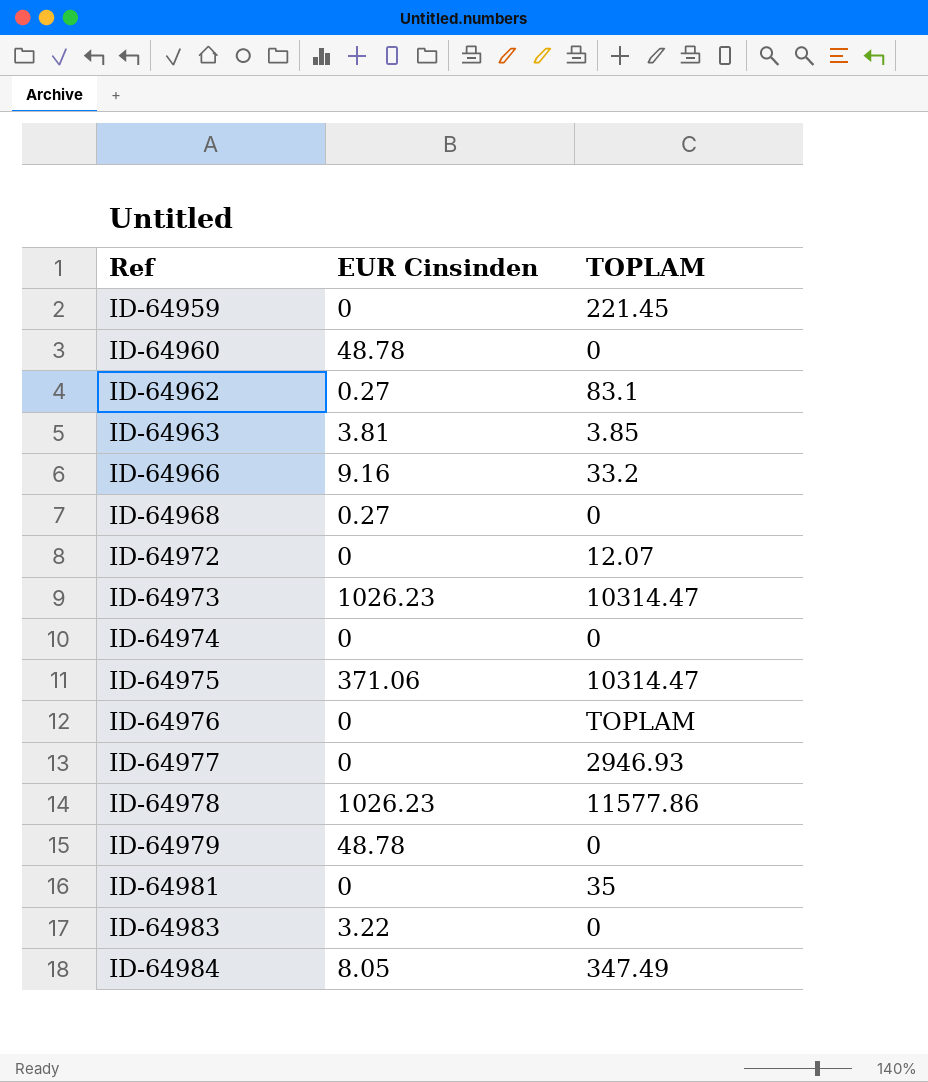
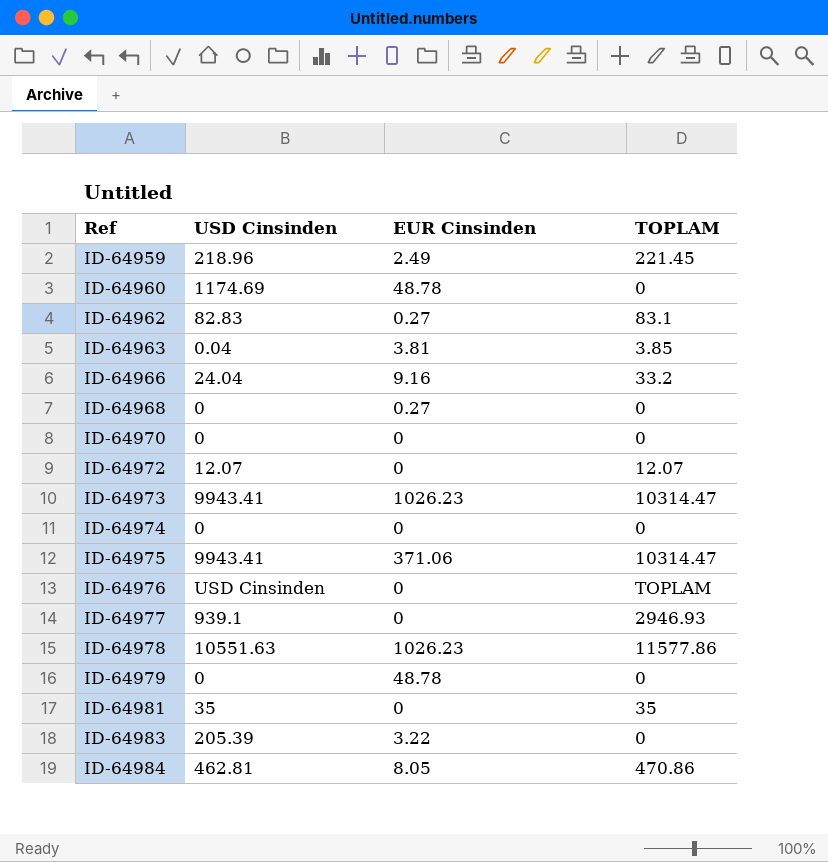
column USD Cinsinden | position: none -> 2
ID-64959 | EUR Cinsinden: 0 -> 2.49
row ID-64970: none -> 0 | 0 | 0
ID-64984 | TOPLAM: 347.49 -> 470.86

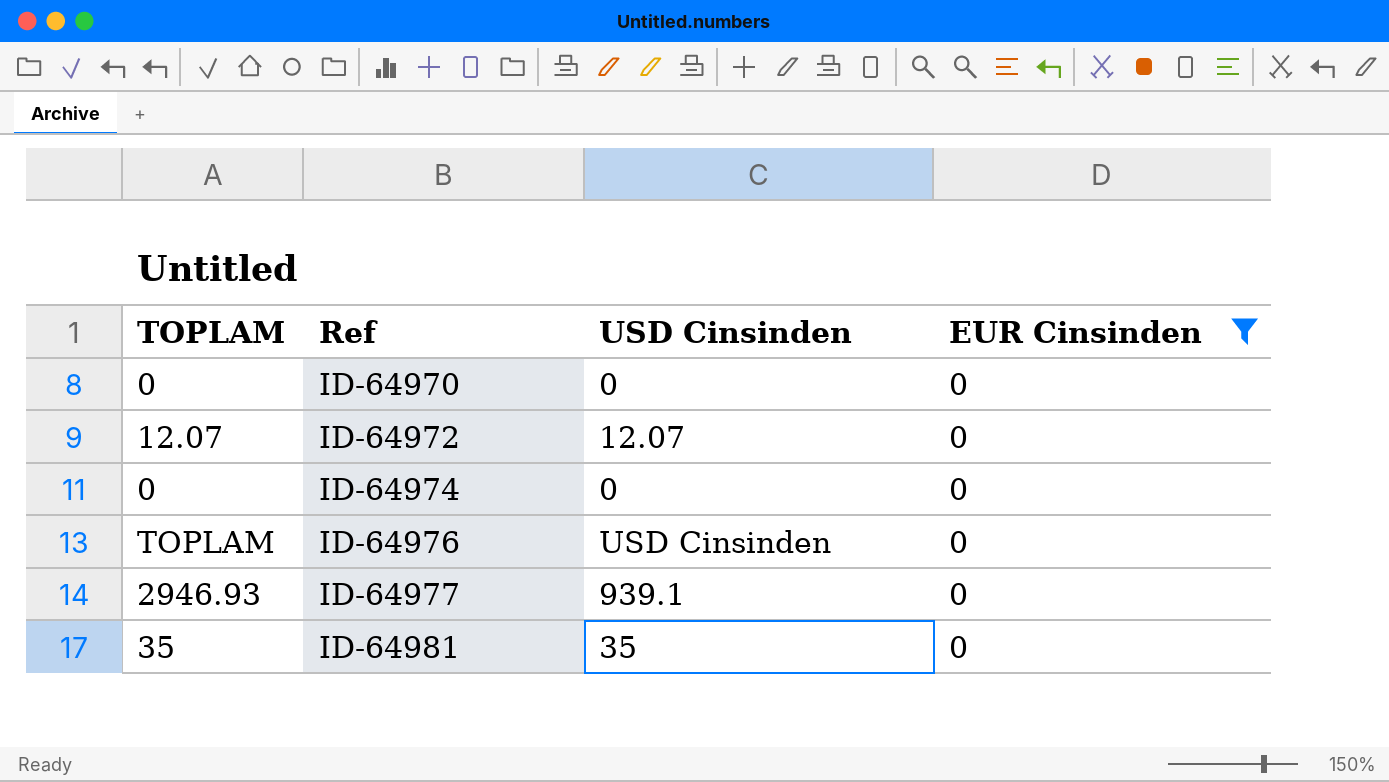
filter: none -> EUR Cinsinden = 0
column TOPLAM | position: 4 -> 1

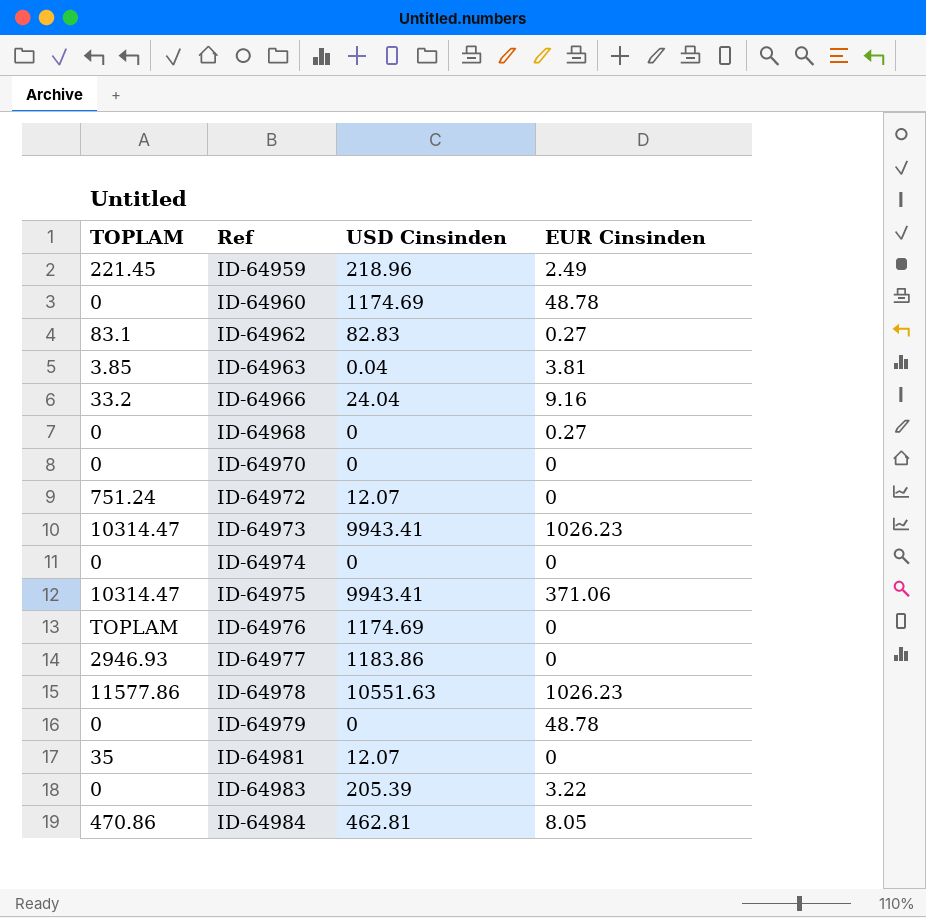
filter: EUR Cinsinden = 0 -> none
ID-64972 | TOPLAM: 12.07 -> 751.24
ID-64976 | USD Cinsinden: USD Cinsinden -> 1174.69
ID-64977 | USD Cinsinden: 939.1 -> 1183.86
ID-64981 | USD Cinsinden: 35 -> 12.07

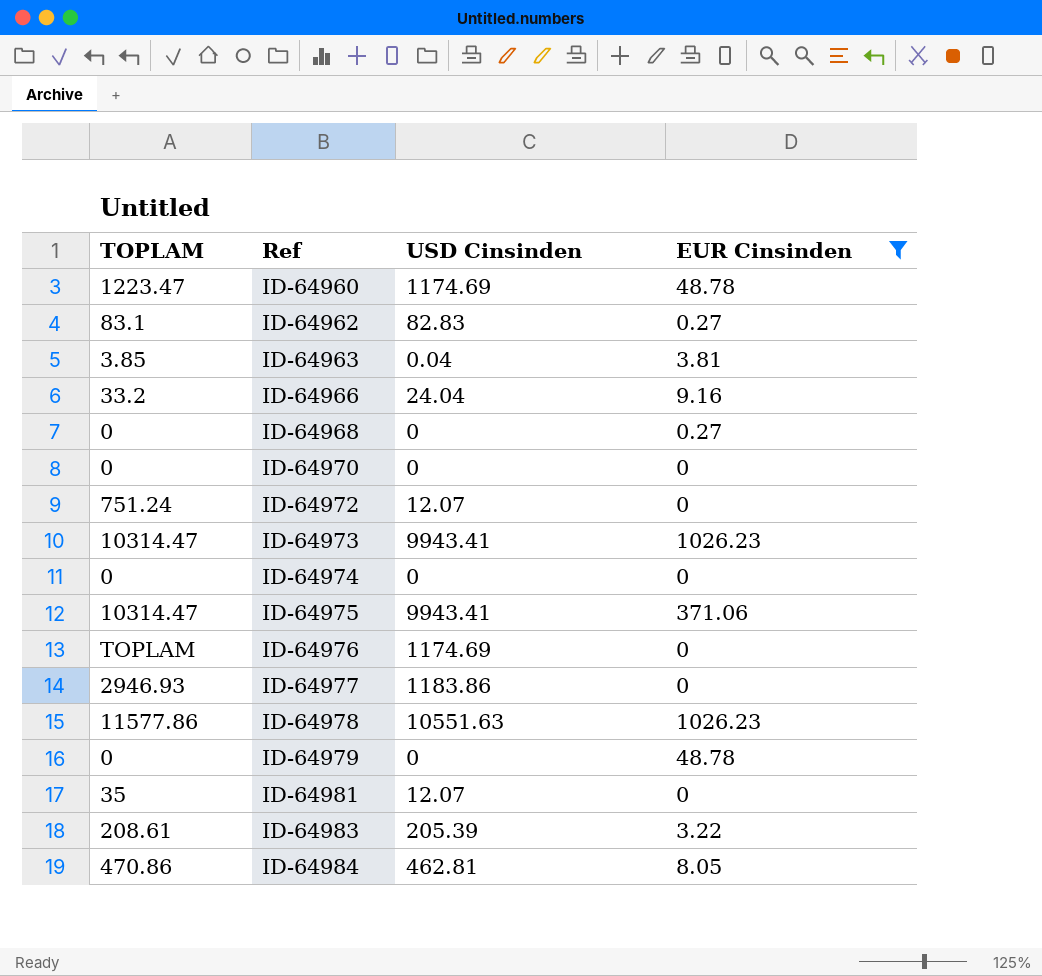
filter: none -> EUR Cinsinden != 2.49
ID-64960 | TOPLAM: 0 -> 1223.47
ID-64983 | TOPLAM: 0 -> 208.61

